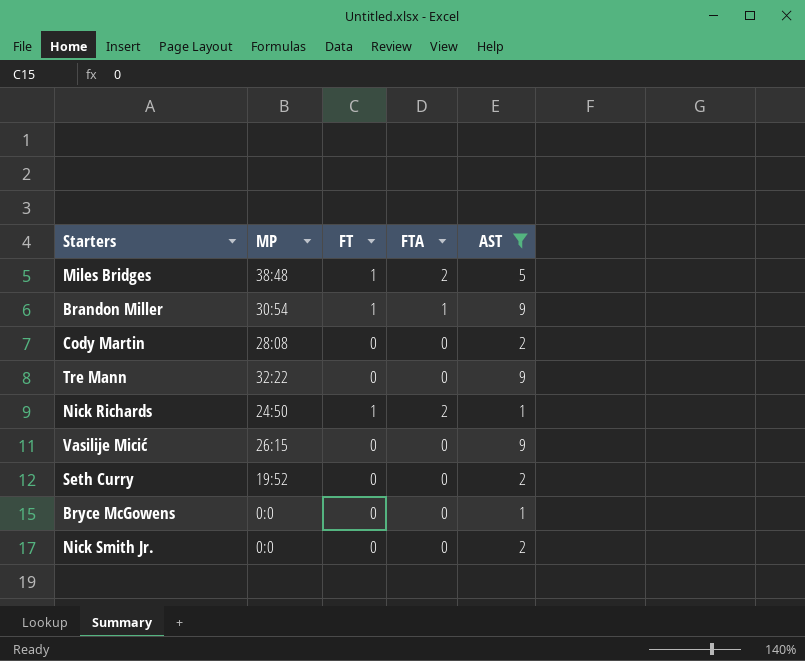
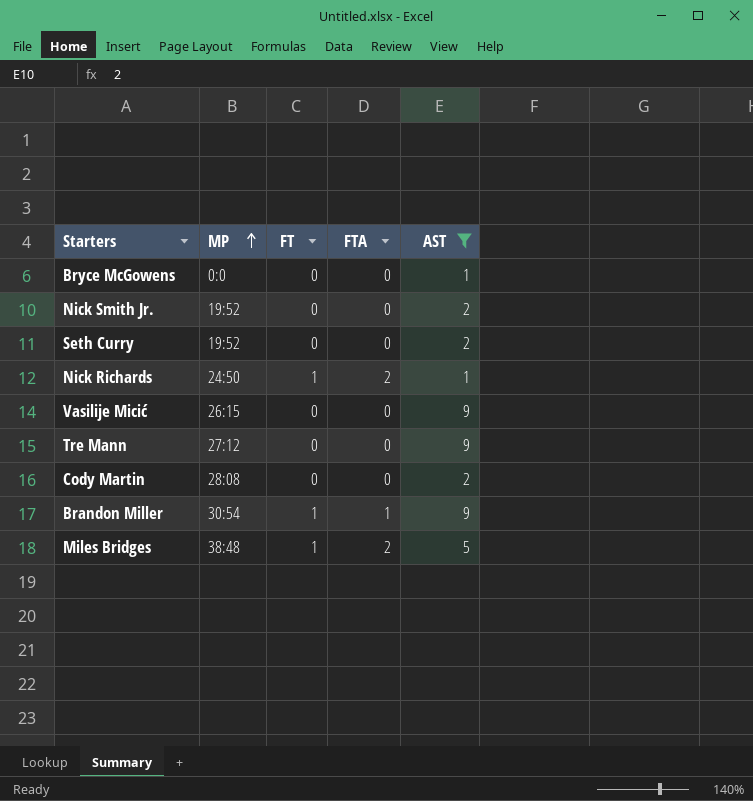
row order: none -> MP ascending
Nick Smith Jr. | MP: 0:0 -> 19:52
Tre Mann | MP: 32:22 -> 27:12

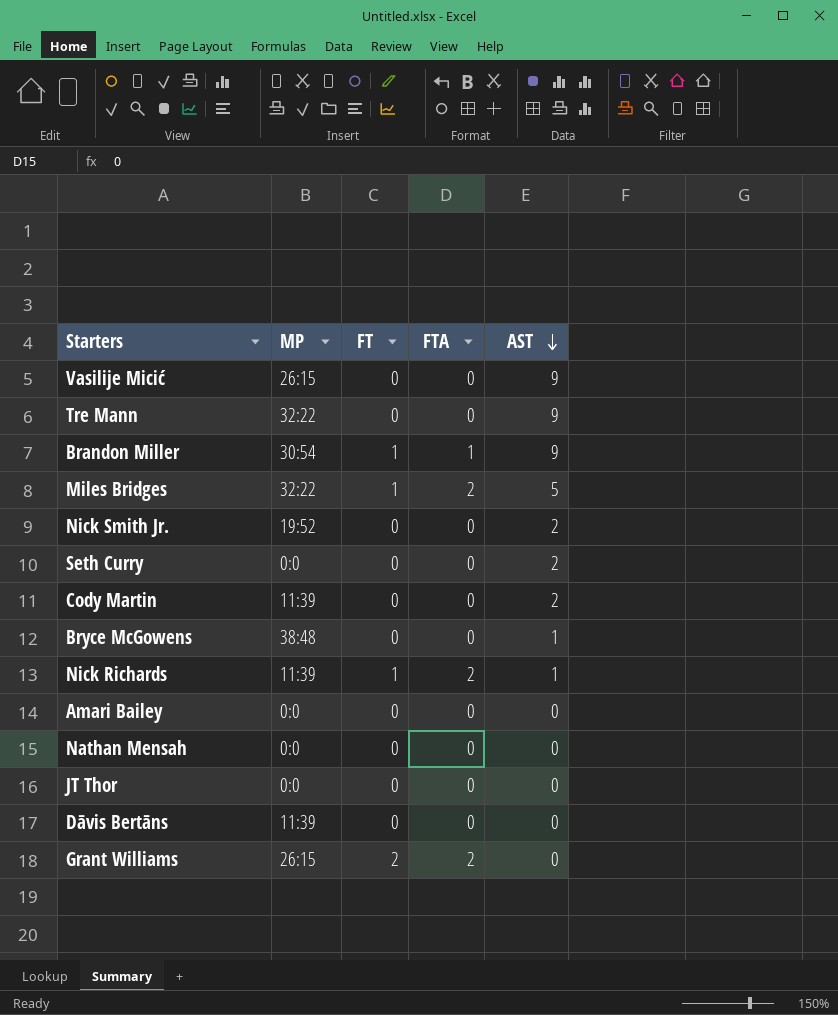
filter: AST != 0 -> none
row order: MP ascending -> AST descending
Tre Mann | MP: 27:12 -> 32:22
Miles Bridges | MP: 38:48 -> 32:22
Seth Curry | MP: 19:52 -> 0:0
Cody Martin | MP: 28:08 -> 11:39
Bryce McGowens | MP: 0:0 -> 38:48
Nick Richards | MP: 24:50 -> 11:39

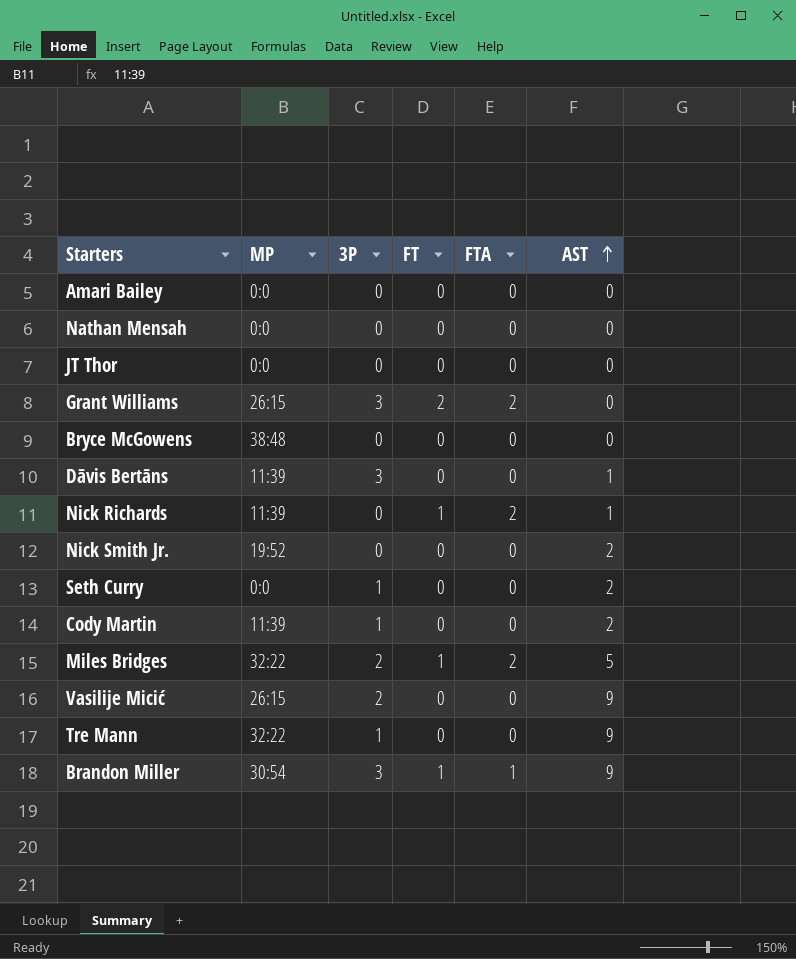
row order: AST descending -> AST ascending
column 3P | position: none -> 3
Bryce McGowens | AST: 1 -> 0
Dāvis Bertāns | AST: 0 -> 1

